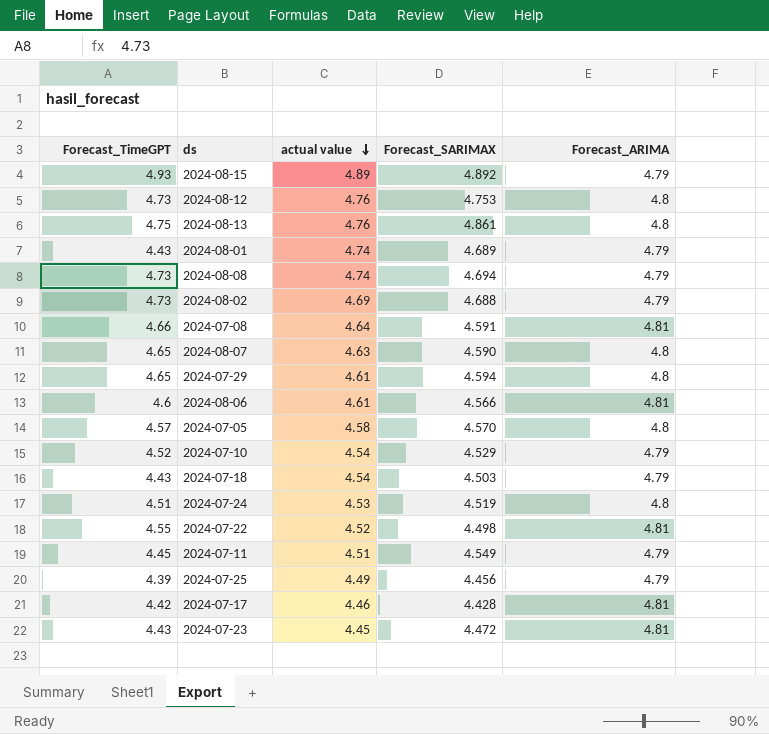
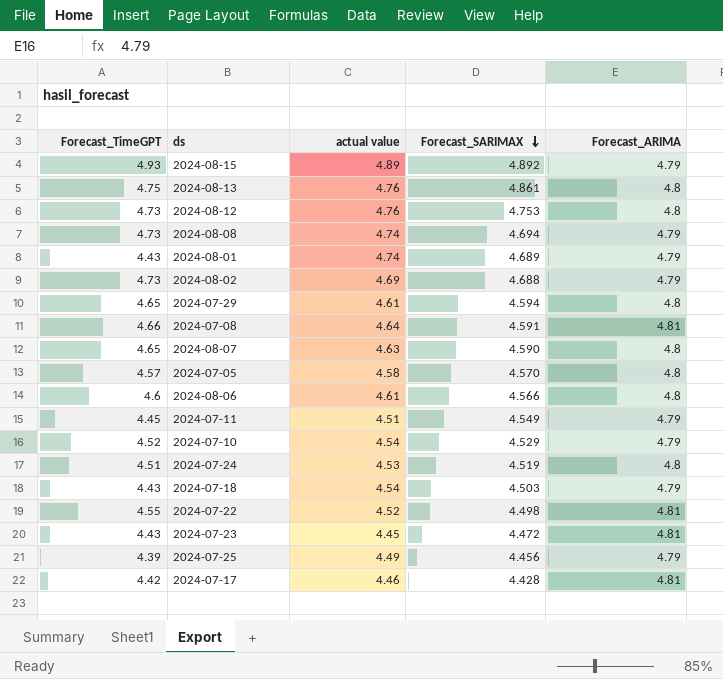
row order: actual value descending -> Forecast_SARIMAX descending
2024-08-06 | Forecast_ARIMA: 4.81 -> 4.8

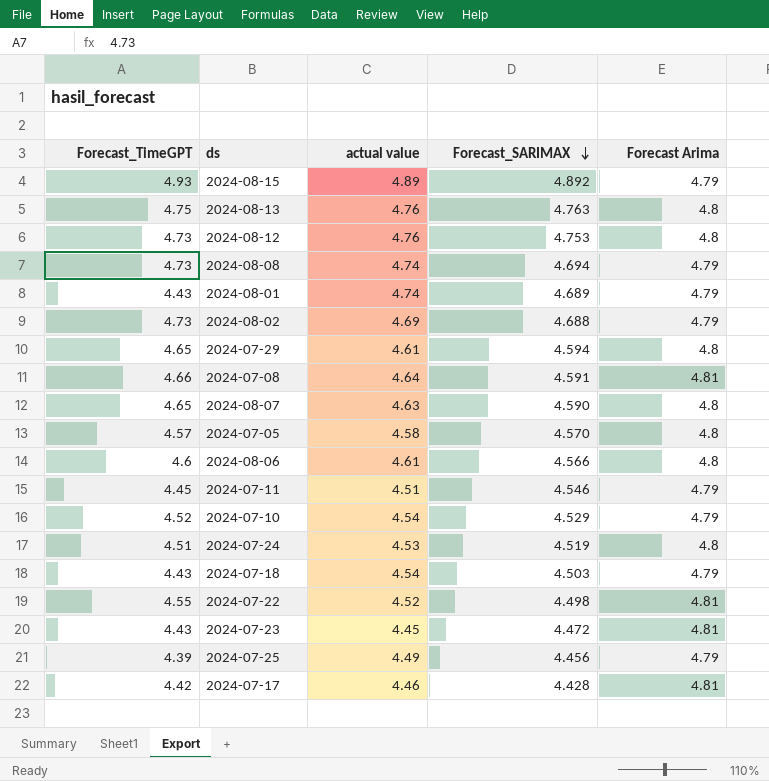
column name: Forecast_ARIMA -> Forecast Arima
2024-08-13 | Forecast_SARIMAX: 4.861 -> 4.763
2024-07-11 | Forecast_SARIMAX: 4.549 -> 4.546

